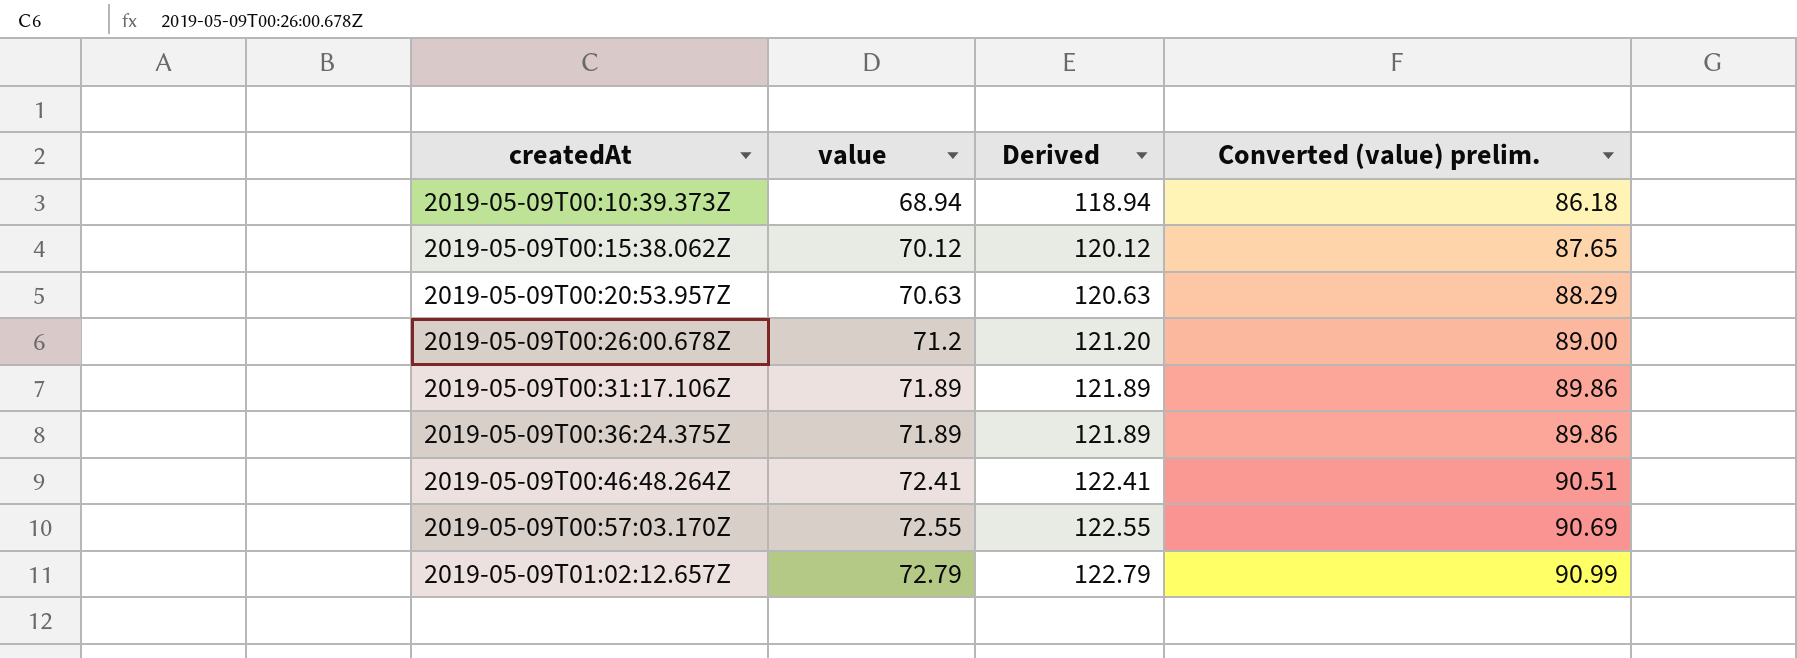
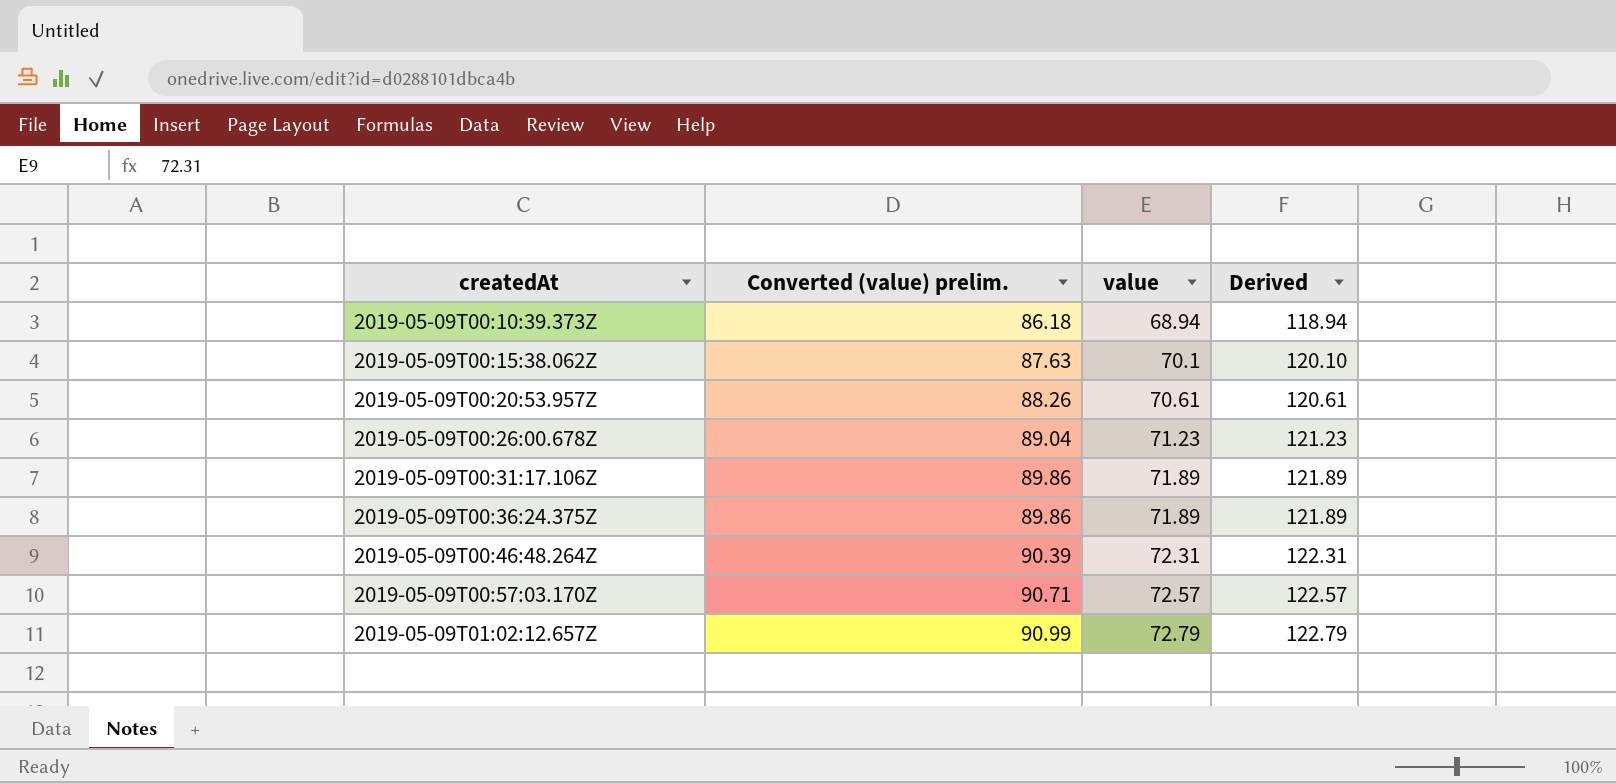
column Converted (value) prelim. | position: 4 -> 2
2019-05-09T00:15:38.062Z | Converted (value) prelim.: 87.65 -> 87.63
2019-05-09T00:15:38.062Z | value: 70.12 -> 70.1
2019-05-09T00:15:38.062Z | Derived: 120.12 -> 120.10
2019-05-09T00:20:53.957Z | Converted (value) prelim.: 88.29 -> 88.26
2019-05-09T00:20:53.957Z | value: 70.63 -> 70.61
2019-05-09T00:20:53.957Z | Derived: 120.63 -> 120.61
2019-05-09T00:26:00.678Z | Converted (value) prelim.: 89.00 -> 89.04
2019-05-09T00:26:00.678Z | value: 71.2 -> 71.23
2019-05-09T00:26:00.678Z | Derived: 121.20 -> 121.23
2019-05-09T00:46:48.264Z | Converted (value) prelim.: 90.51 -> 90.39
2019-05-09T00:46:48.264Z | value: 72.41 -> 72.31
2019-05-09T00:46:48.264Z | Derived: 122.41 -> 122.31
2019-05-09T00:57:03.170Z | Converted (value) prelim.: 90.69 -> 90.71
2019-05-09T00:57:03.170Z | value: 72.55 -> 72.57
2019-05-09T00:57:03.170Z | Derived: 122.55 -> 122.57

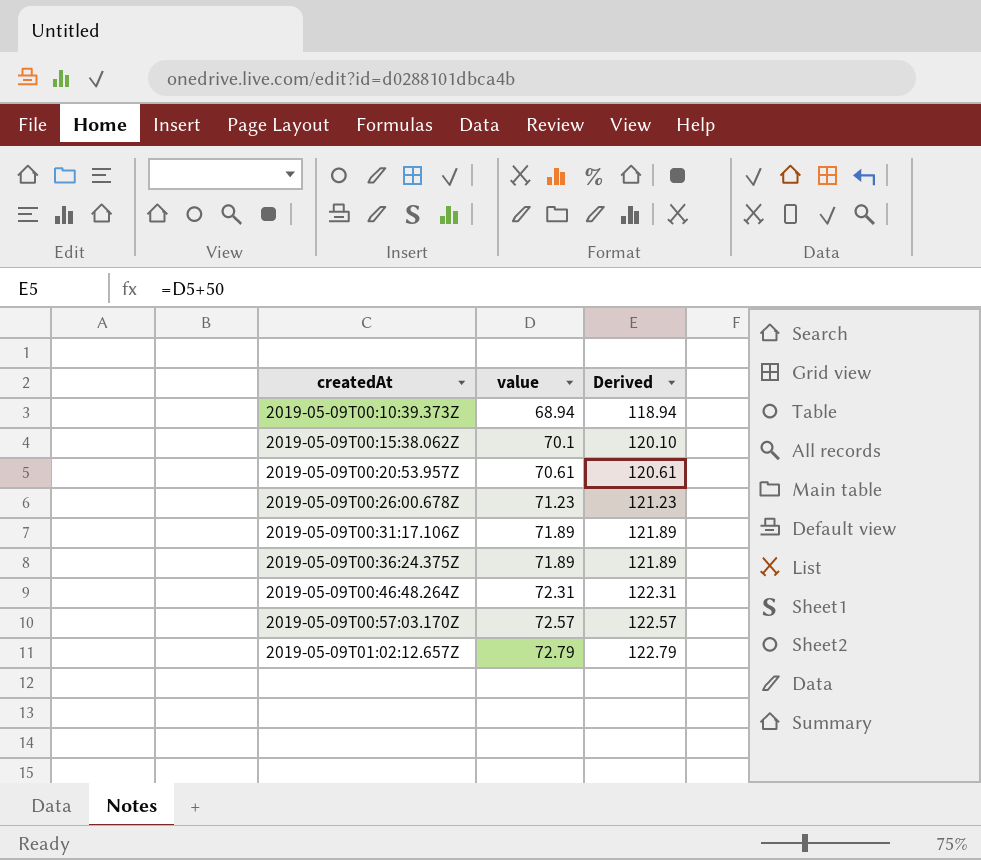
column Converted (value) prelim. | formula: [value] * 1.25 -> none

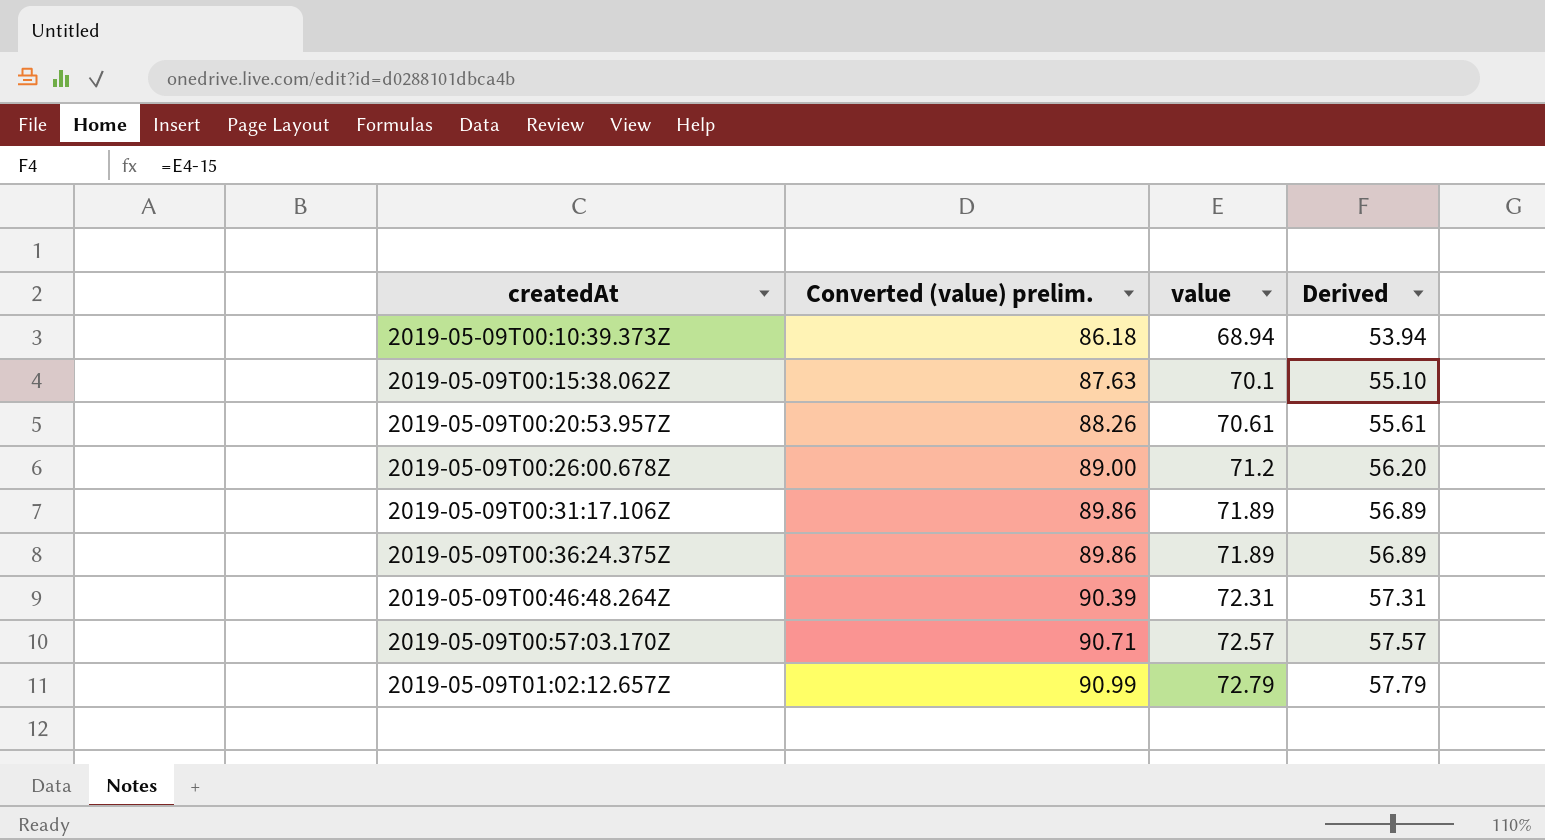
column Converted (value) prelim. | formula: none -> [value] * 1.25
column Derived | formula: [value] + 50 -> [value] - 15
2019-05-09T00:26:00.678Z | value: 71.23 -> 71.2

